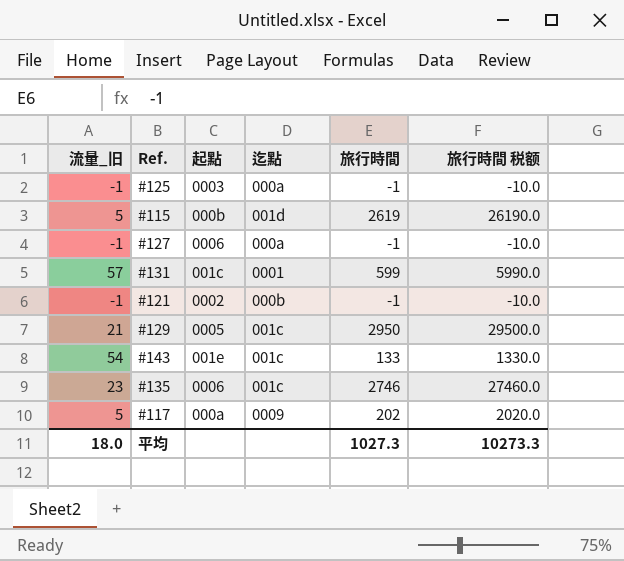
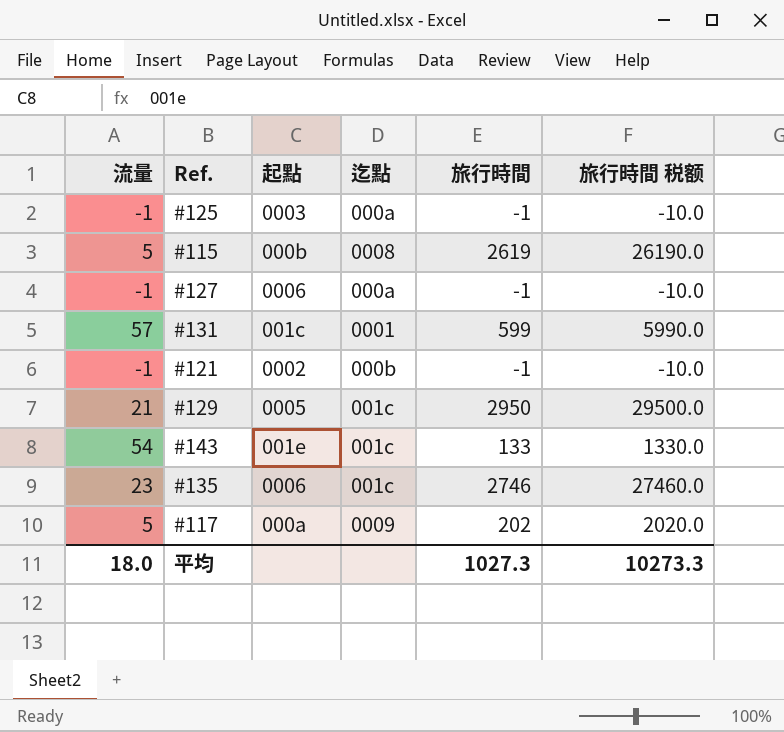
column name: 流量_旧 -> 流量
#115 | 迄點: 001d -> 0008

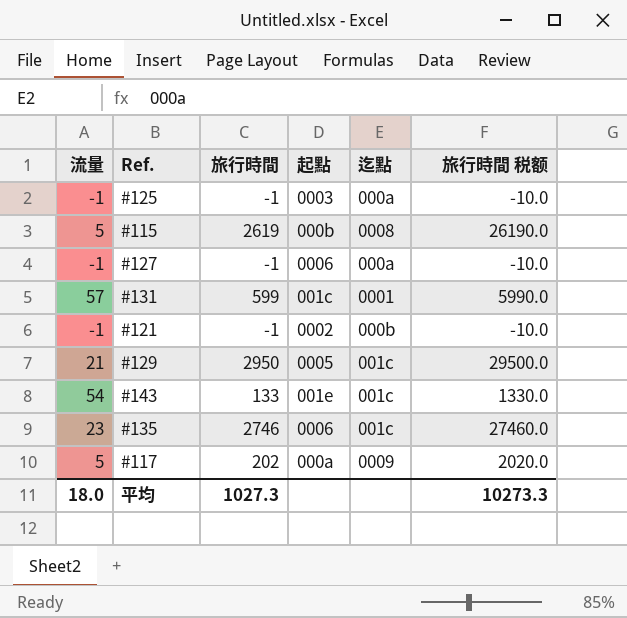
column 旅行時間 | position: 5 -> 3

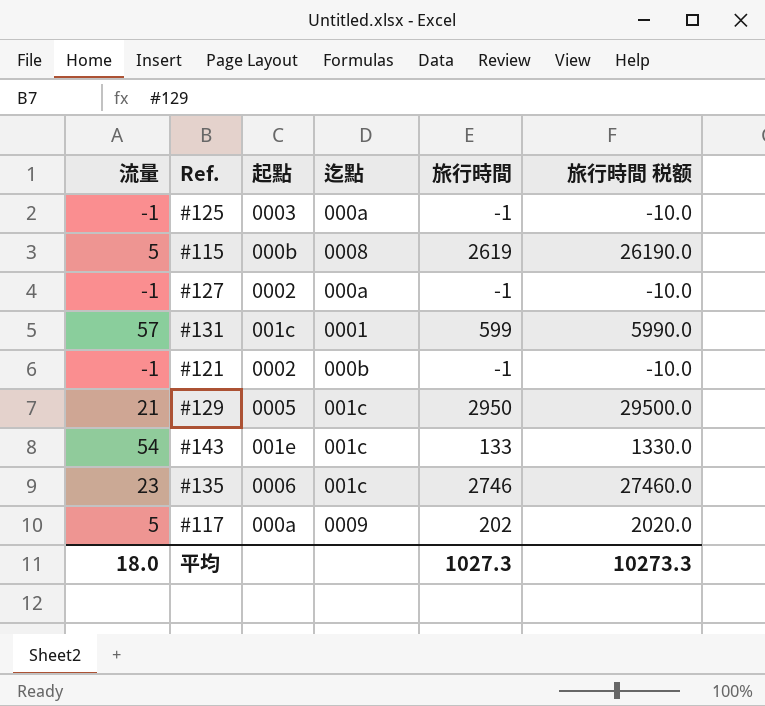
column 旅行時間 | position: 3 -> 5
#127 | 起點: 0006 -> 0002

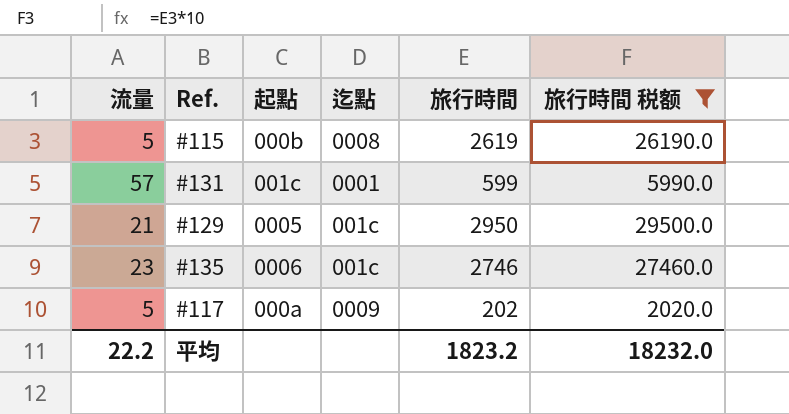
filter: none -> 旅行時間 税额 >= 2020.0
平均 | 流量: 18.0 -> 22.2
平均 | 旅行時間: 1027.3 -> 1823.2
平均 | 旅行時間 税额: 10273.3 -> 18232.0

